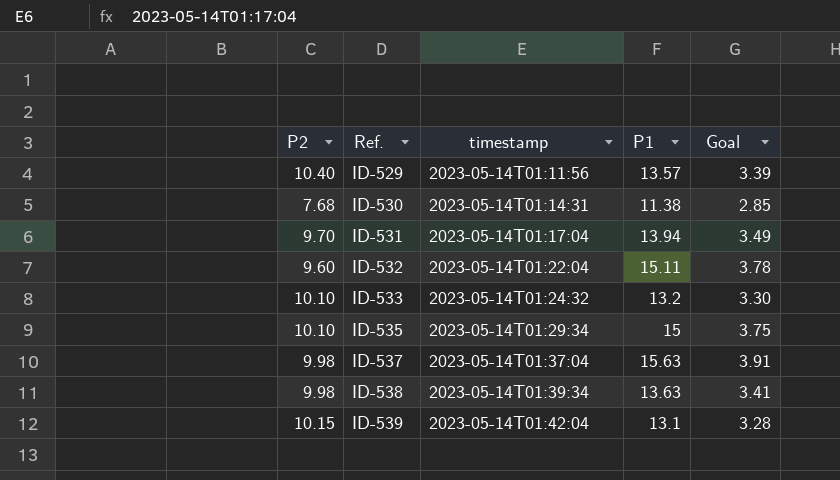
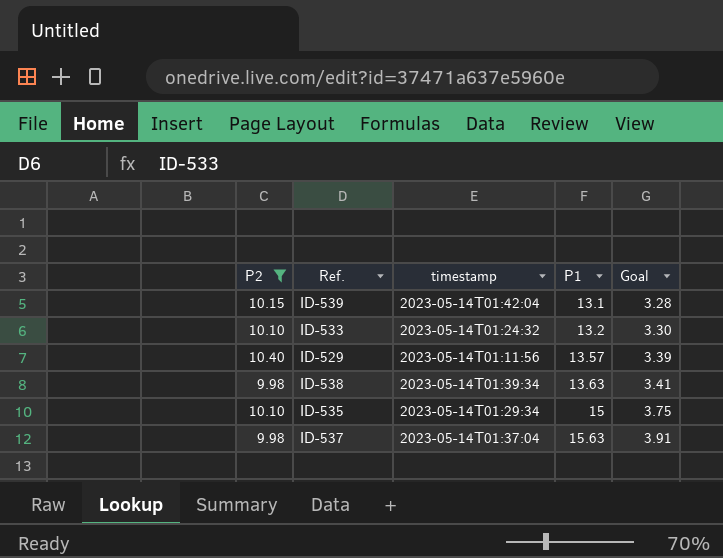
filter: none -> P2 >= 9.98
row order: Ref. ascending -> P1 ascending

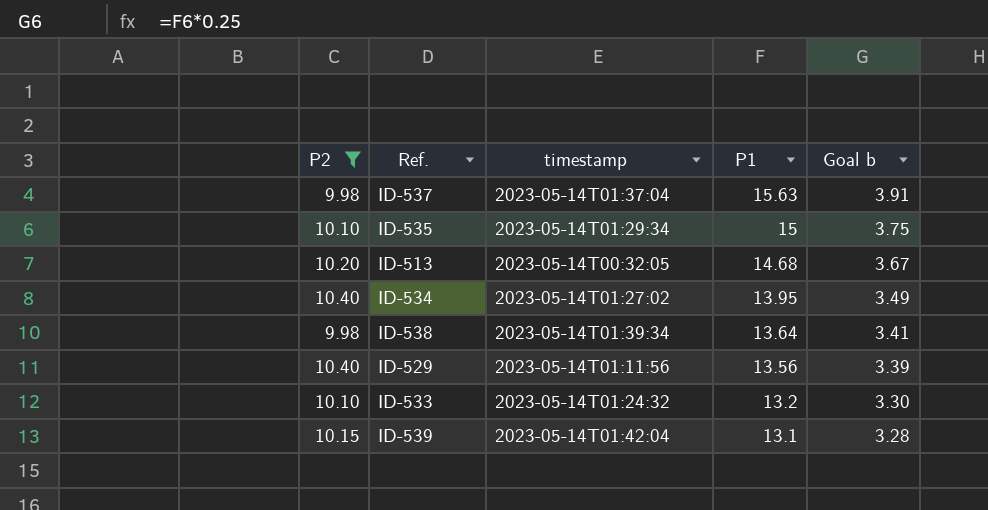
row order: P1 ascending -> P1 descending
column name: Goal -> Goal b
row ID-513: none -> 10.20 | 2023-05-14T00:32:05 | 14.68 | 3.67
row ID-534: none -> 10.40 | 2023-05-14T01:27:02 | 13.95 | 3.49
ID-538 | P1: 13.63 -> 13.64
ID-529 | P1: 13.57 -> 13.56

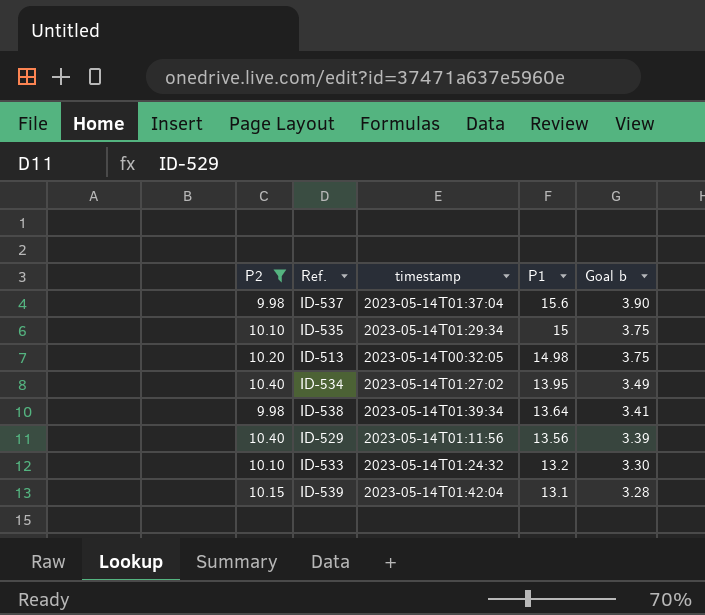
ID-537 | P1: 15.63 -> 15.6
ID-537 | Goal b: 3.91 -> 3.90
ID-513 | P1: 14.68 -> 14.98
ID-513 | Goal b: 3.67 -> 3.75

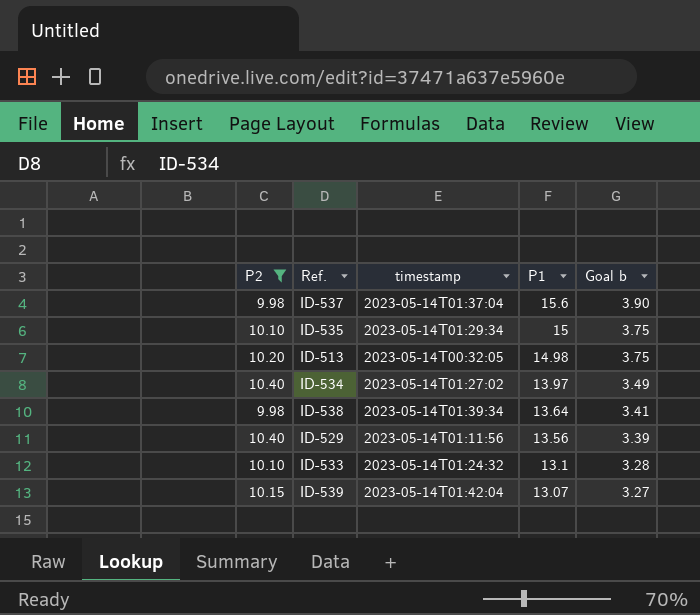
ID-534 | P1: 13.95 -> 13.97
ID-533 | P1: 13.2 -> 13.1
ID-533 | Goal b: 3.30 -> 3.28
ID-539 | P1: 13.1 -> 13.07
ID-539 | Goal b: 3.28 -> 3.27

